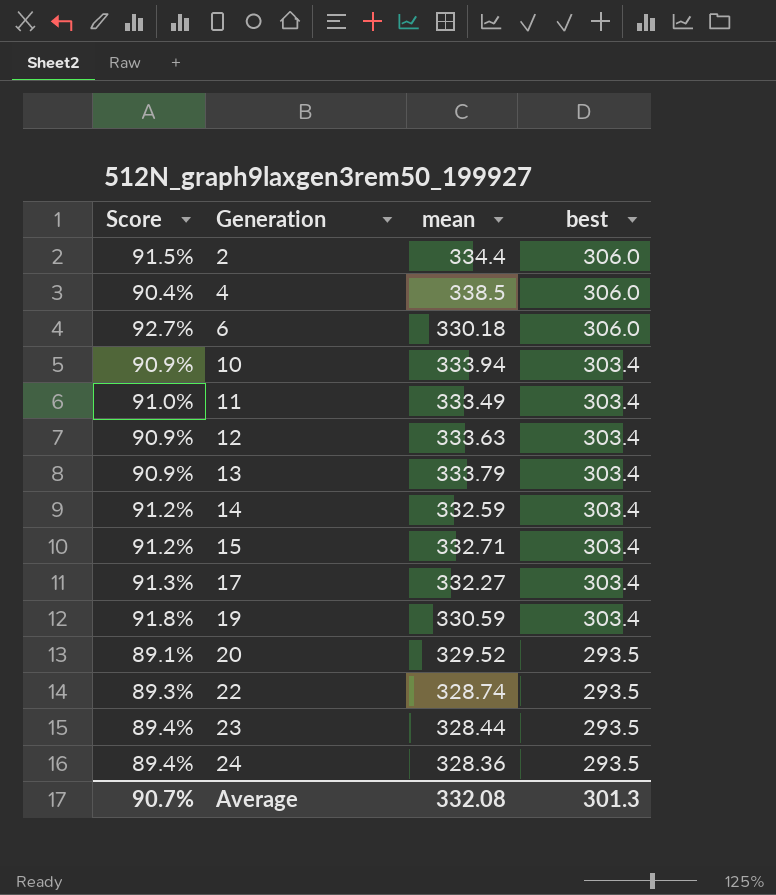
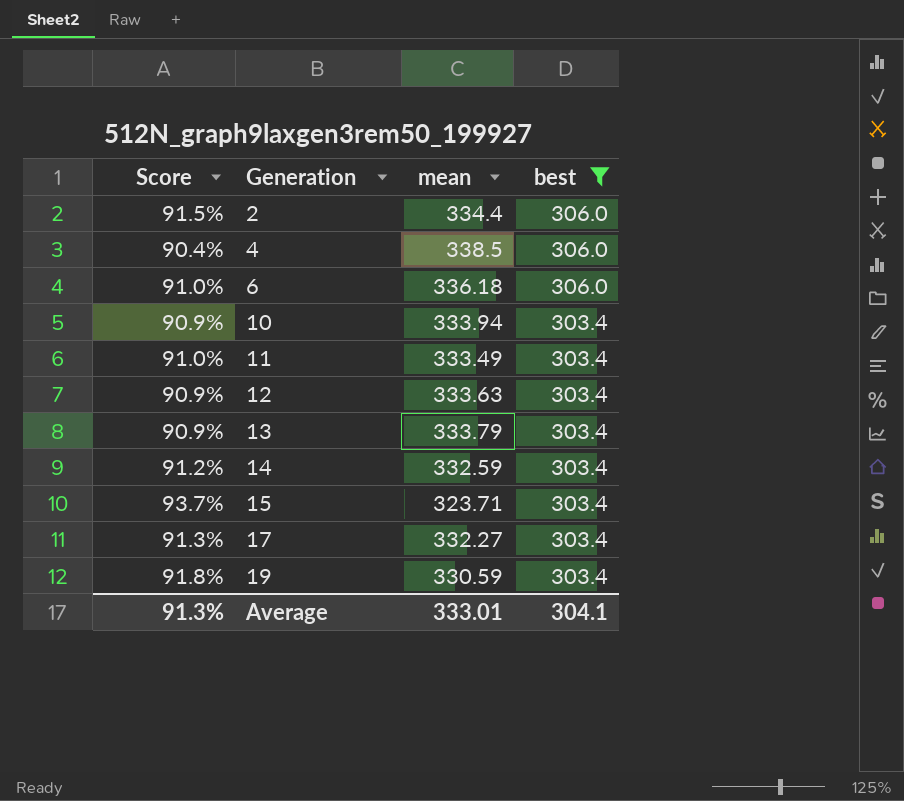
filter: none -> best != 293.5
6 | Score: 92.7% -> 91.0%
6 | mean: 330.18 -> 336.18
15 | Score: 91.2% -> 93.7%
15 | mean: 332.71 -> 323.71
Average | Score: 90.7% -> 91.3%
Average | mean: 332.08 -> 333.01
Average | best: 301.3 -> 304.1

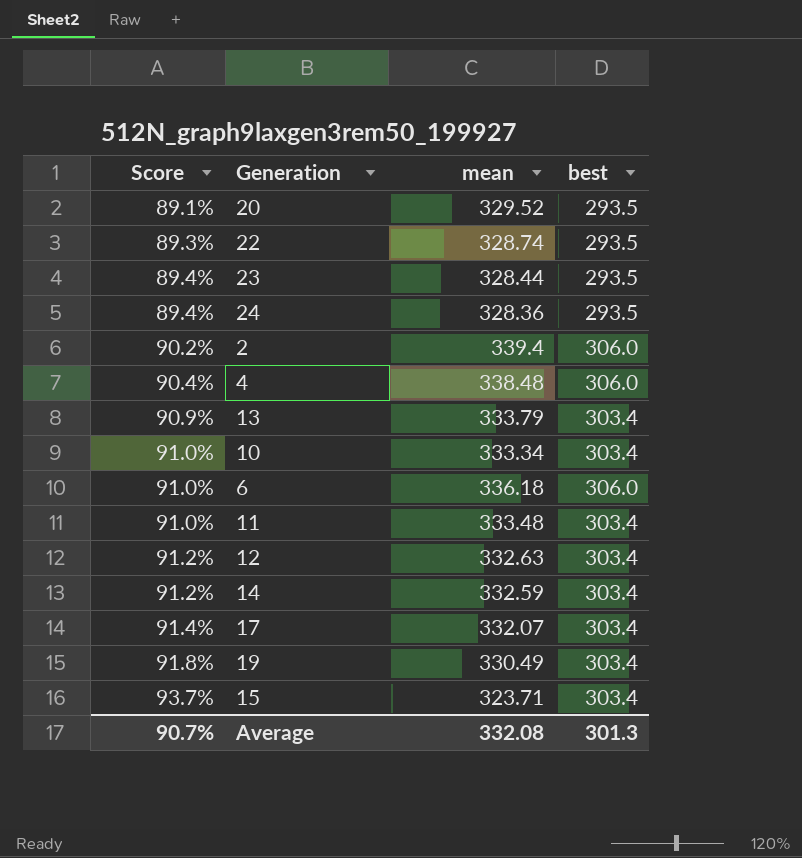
filter: best != 293.5 -> none
row order: Generation ascending -> Score ascending
2 | Score: 91.5% -> 90.2%
2 | mean: 334.4 -> 339.4
4 | mean: 338.5 -> 338.48
10 | Score: 90.9% -> 91.0%
10 | mean: 333.94 -> 333.34
11 | mean: 333.49 -> 333.48
12 | Score: 90.9% -> 91.2%
12 | mean: 333.63 -> 332.63
17 | Score: 91.3% -> 91.4%
17 | mean: 332.27 -> 332.07
19 | mean: 330.59 -> 330.49
Average | Score: 91.3% -> 90.7%
Average | mean: 333.01 -> 332.08
Average | best: 304.1 -> 301.3

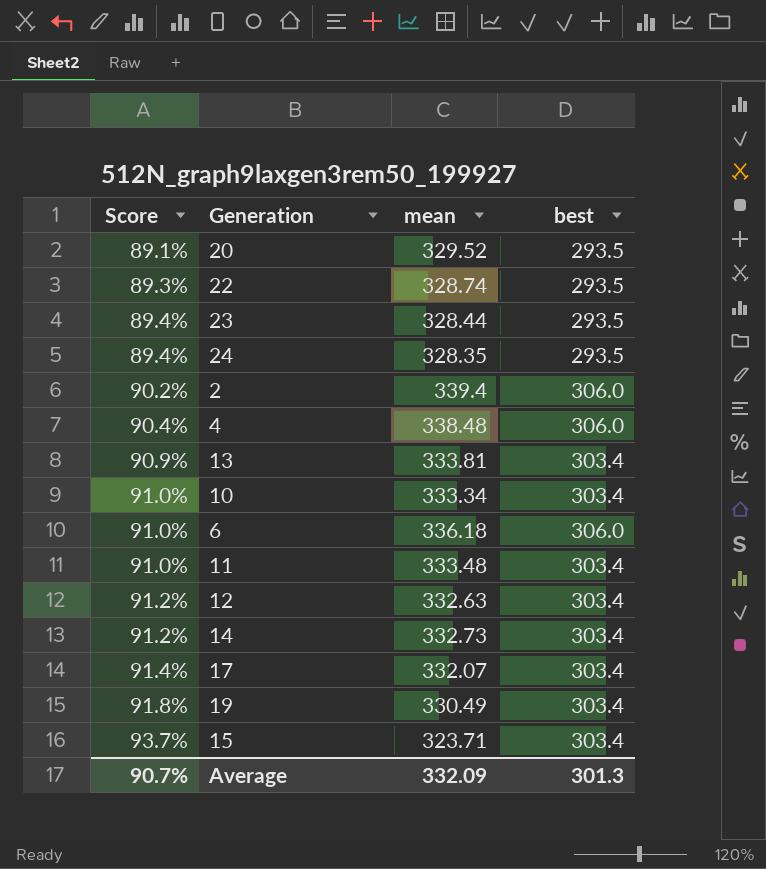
24 | mean: 328.36 -> 328.35
13 | mean: 333.79 -> 333.81
14 | mean: 332.59 -> 332.73
Average | mean: 332.08 -> 332.09

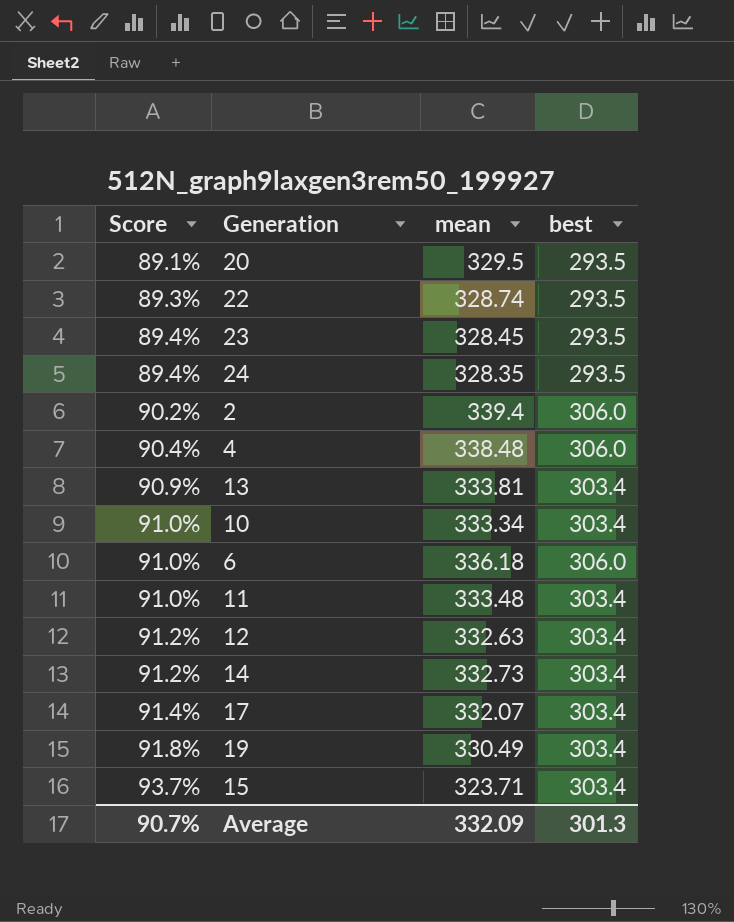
20 | mean: 329.52 -> 329.5
23 | mean: 328.44 -> 328.45

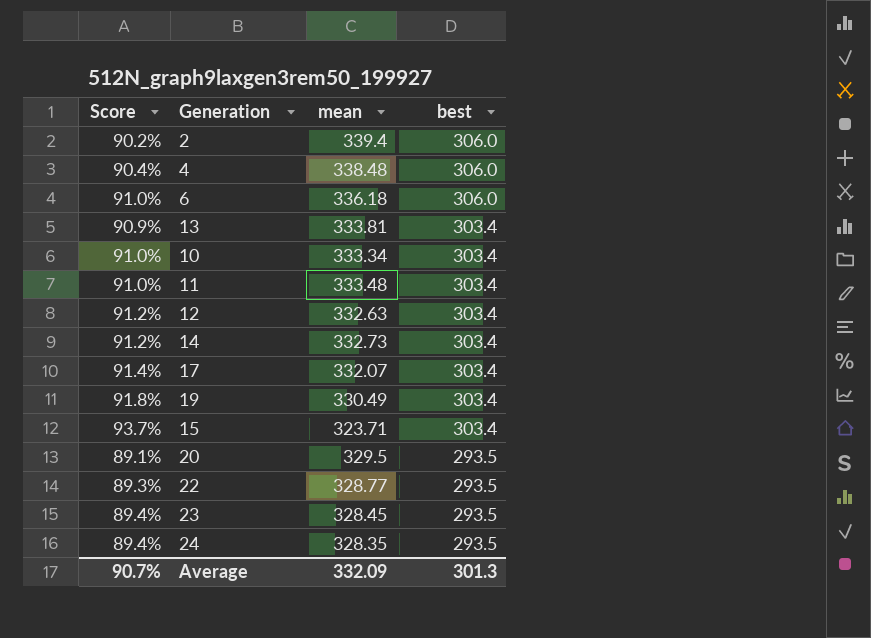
row order: Score ascending -> best descending
22 | mean: 328.74 -> 328.77

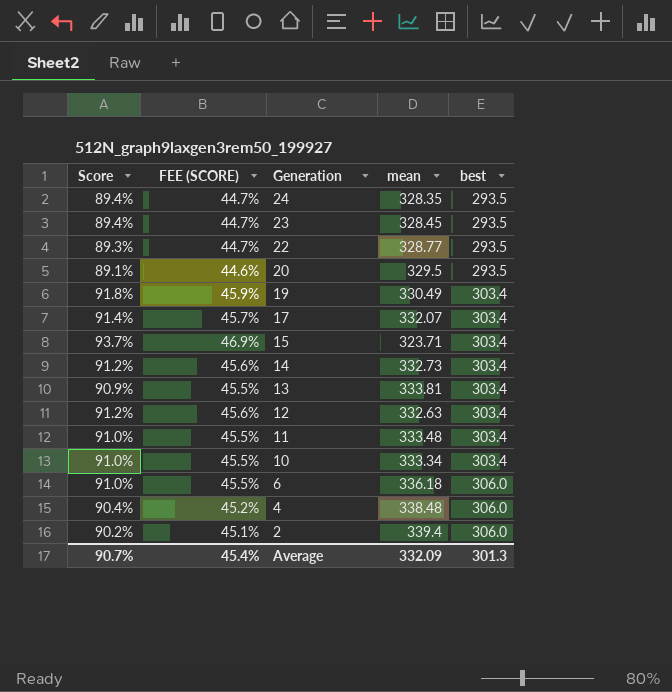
row order: best descending -> Generation descending
column FEE (SCORE) | formula: none -> [Score] * 0.5

